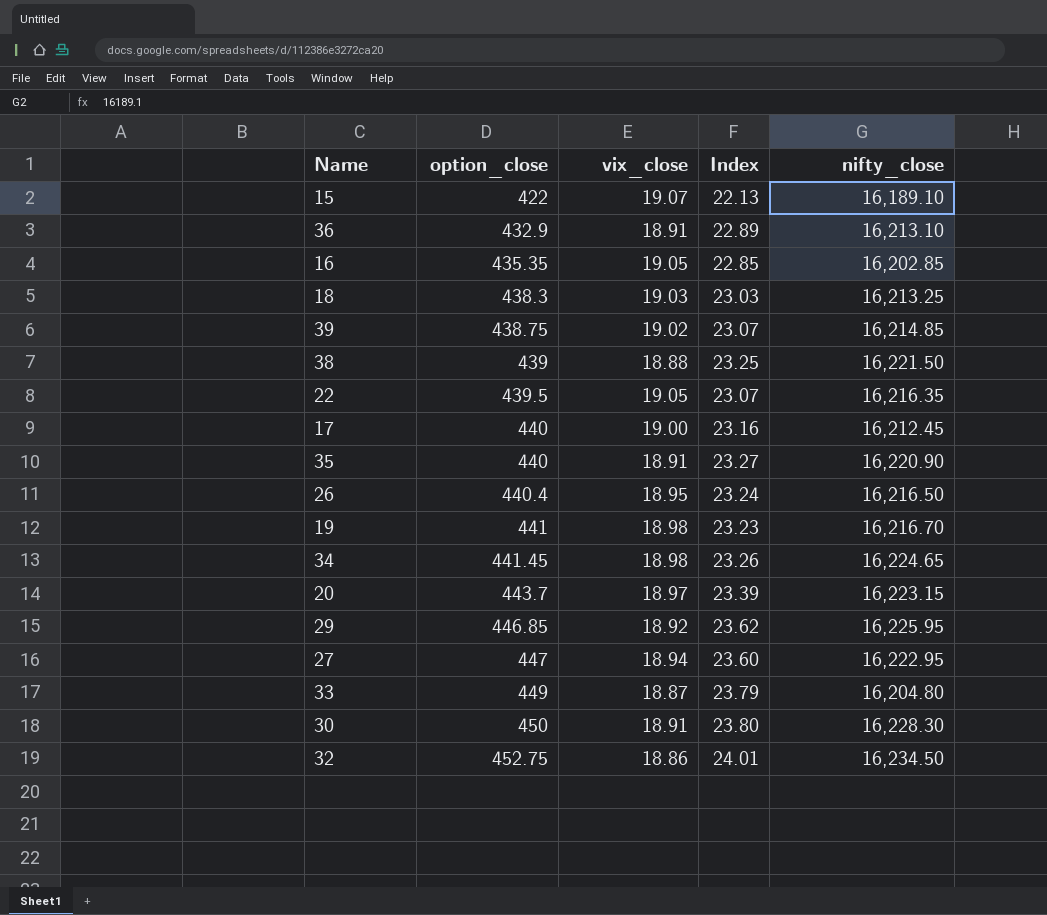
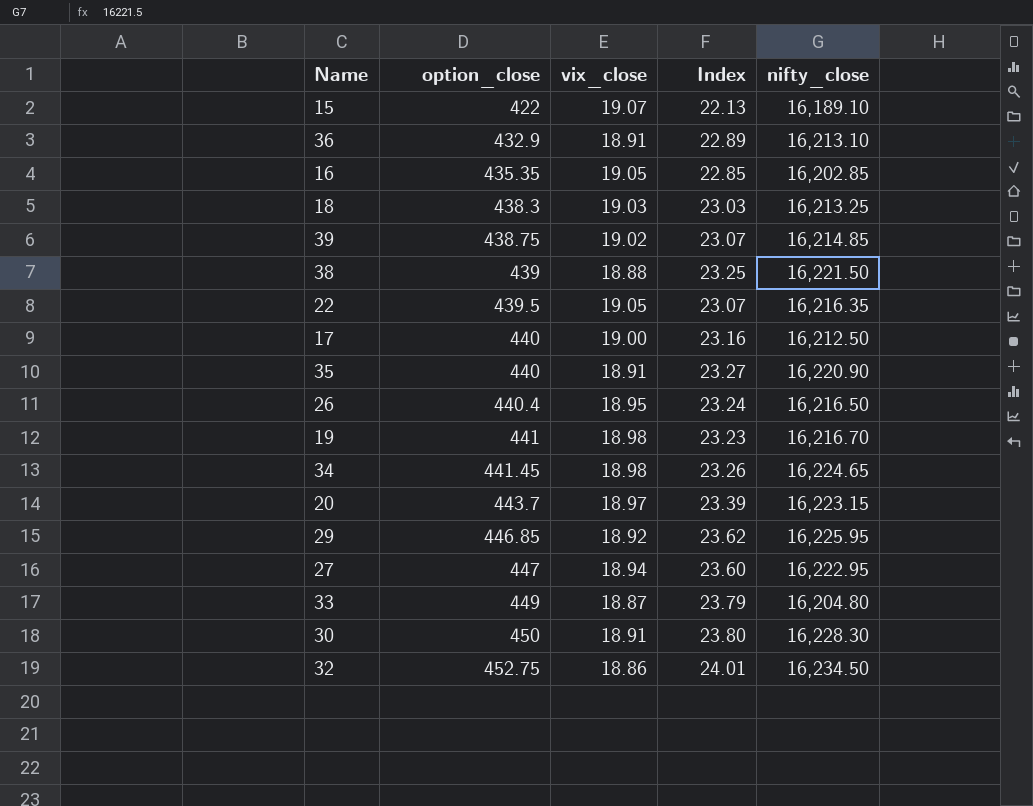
17 | nifty_close: 16,212.45 -> 16,212.50

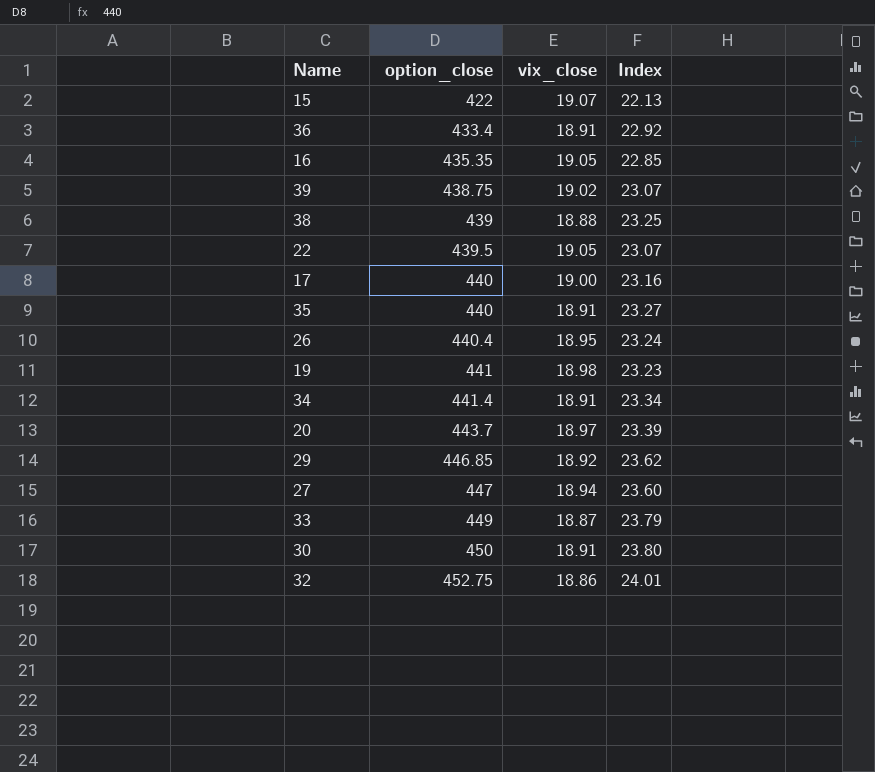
column nifty_close | position: 5 -> none
row 18: 438.3 | 19.03 | 23.03 | 16,213.25 -> none
36 | option_close: 432.9 -> 433.4
36 | Index: 22.89 -> 22.92
34 | option_close: 441.45 -> 441.4
34 | vix_close: 18.98 -> 18.91
34 | Index: 23.26 -> 23.34

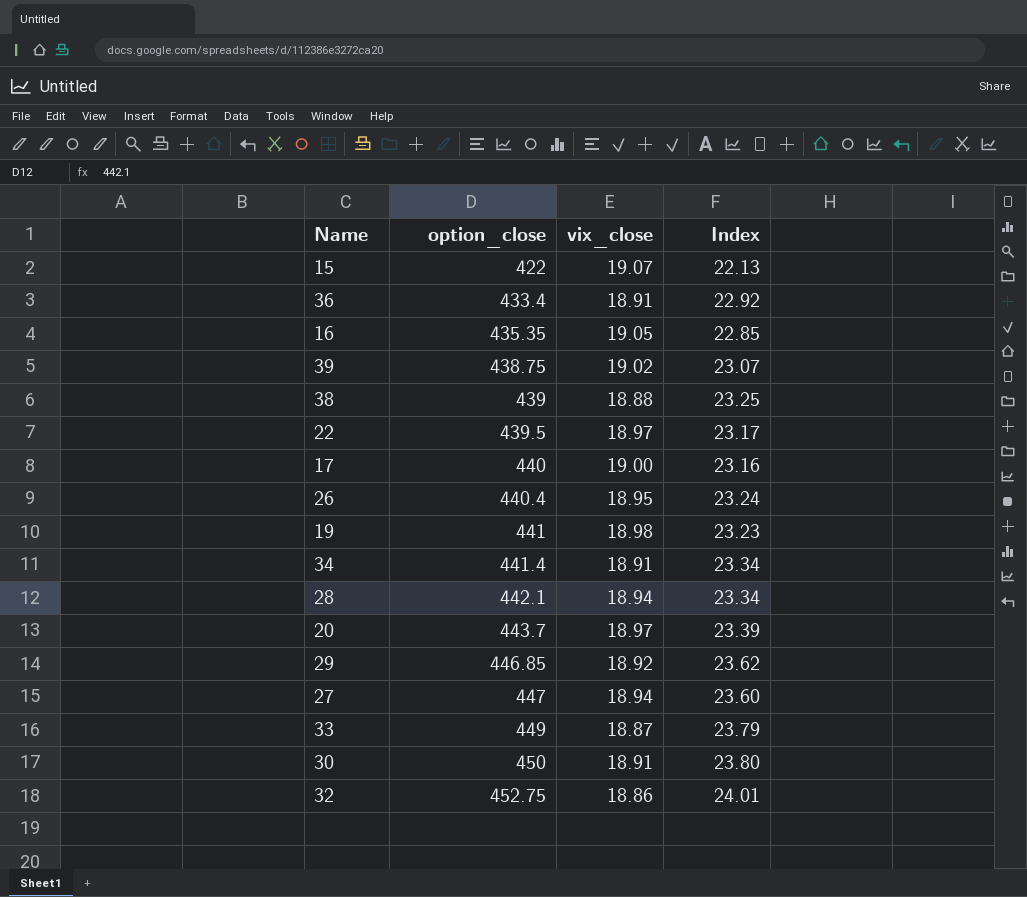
row 35: 440 | 18.91 | 23.27 -> none
22 | vix_close: 19.05 -> 18.97
22 | Index: 23.07 -> 23.17
row 28: none -> 442.1 | 18.94 | 23.34

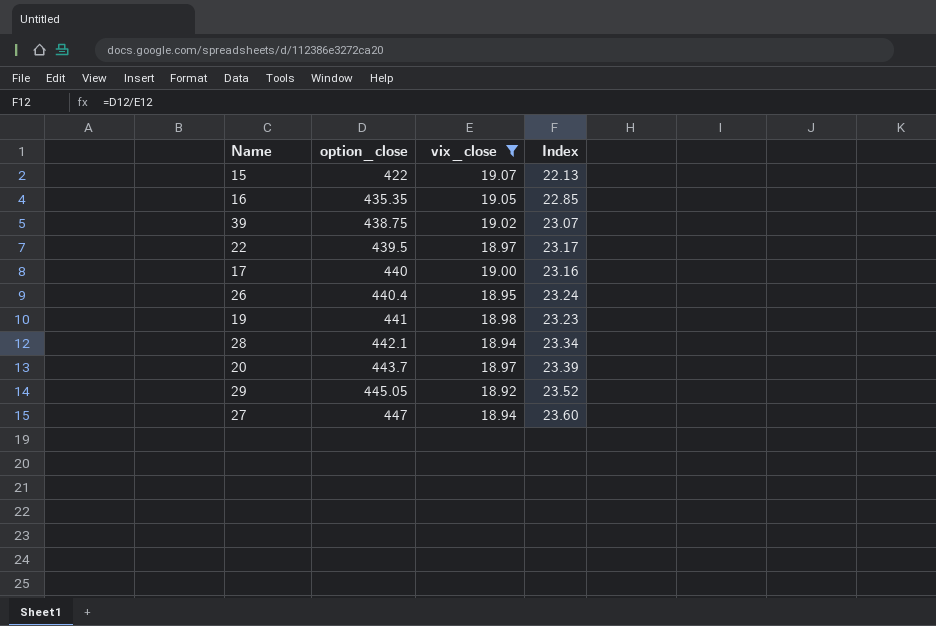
filter: none -> vix_close >= 18.92
29 | option_close: 446.85 -> 445.05
29 | Index: 23.62 -> 23.52

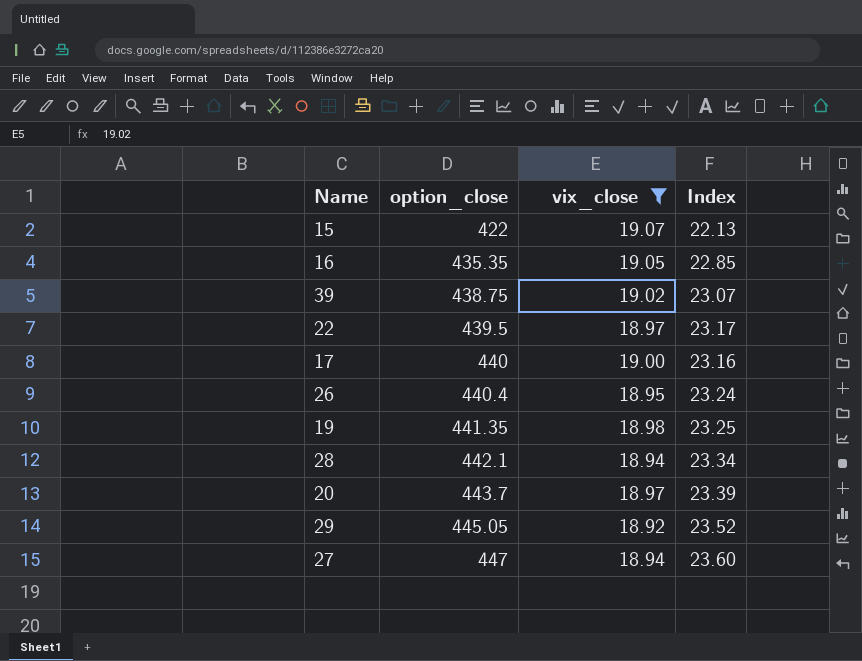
19 | option_close: 441 -> 441.35
19 | Index: 23.23 -> 23.25

